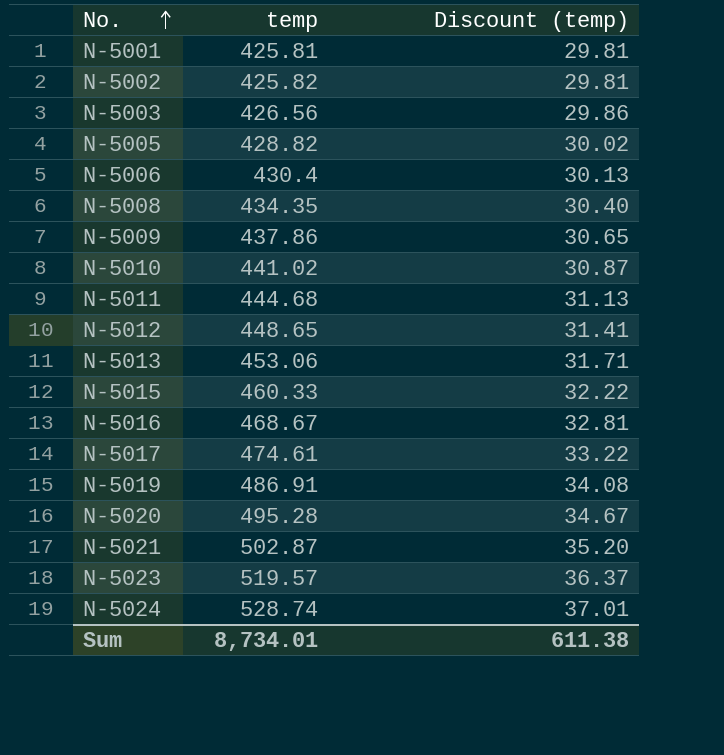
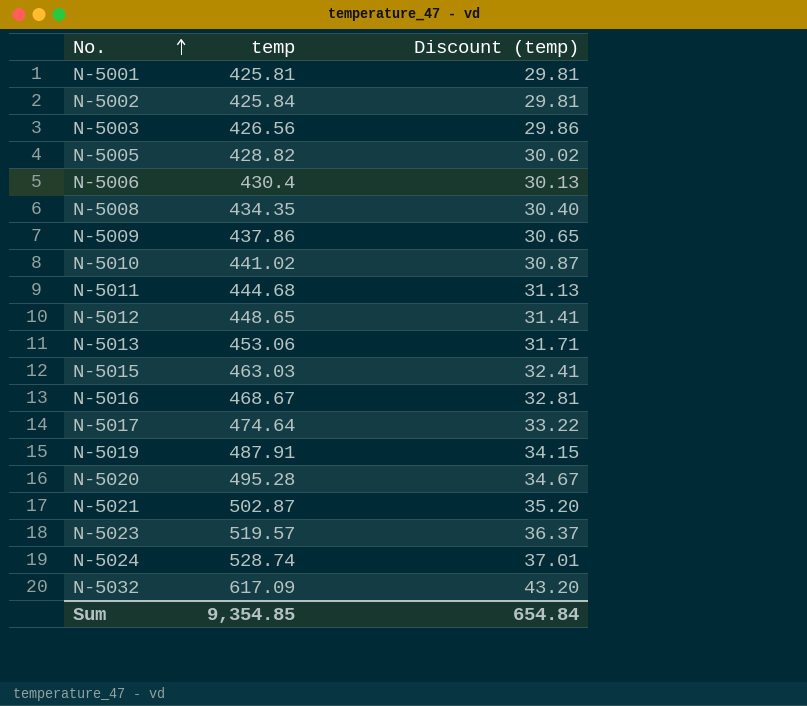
N-5002 | temp: 425.82 -> 425.84
N-5015 | temp: 460.33 -> 463.03
N-5015 | Discount (temp): 32.22 -> 32.41
N-5017 | temp: 474.61 -> 474.64
N-5019 | temp: 486.91 -> 487.91
N-5019 | Discount (temp): 34.08 -> 34.15
row N-5032: none -> 617.09 | 43.20
Sum | temp: 8,734.01 -> 9,354.85
Sum | Discount (temp): 611.38 -> 654.84

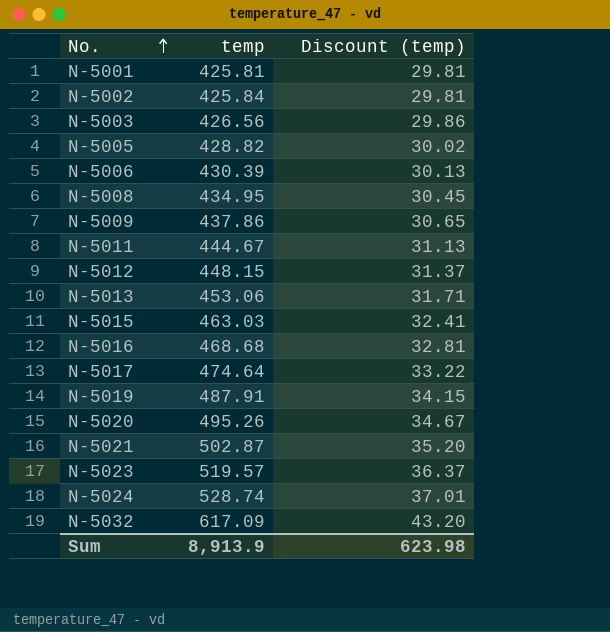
row N-5010: 441.02 | 30.87 -> none
N-5006 | temp: 430.4 -> 430.39
N-5008 | temp: 434.35 -> 434.95
N-5008 | Discount (temp): 30.40 -> 30.45
N-5011 | temp: 444.68 -> 444.67
N-5012 | temp: 448.65 -> 448.15
N-5012 | Discount (temp): 31.41 -> 31.37
N-5016 | temp: 468.67 -> 468.68
N-5020 | temp: 495.28 -> 495.26
Sum | temp: 9,354.85 -> 8,913.9
Sum | Discount (temp): 654.84 -> 623.98

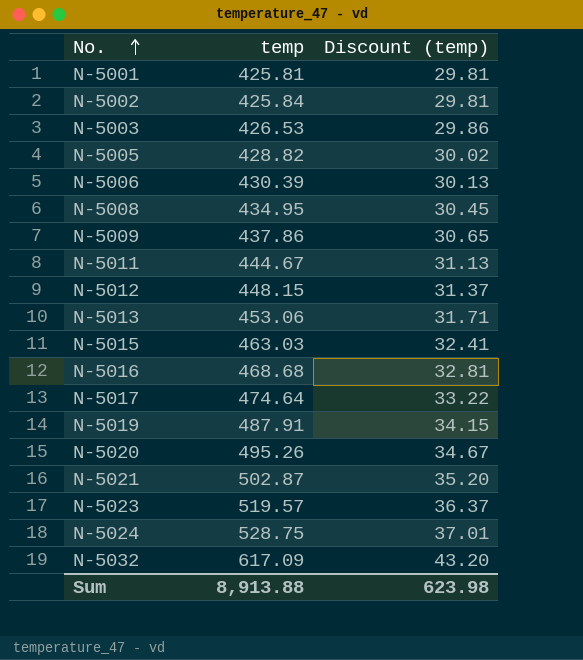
N-5003 | temp: 426.56 -> 426.53
N-5024 | temp: 528.74 -> 528.75
Sum | temp: 8,913.9 -> 8,913.88

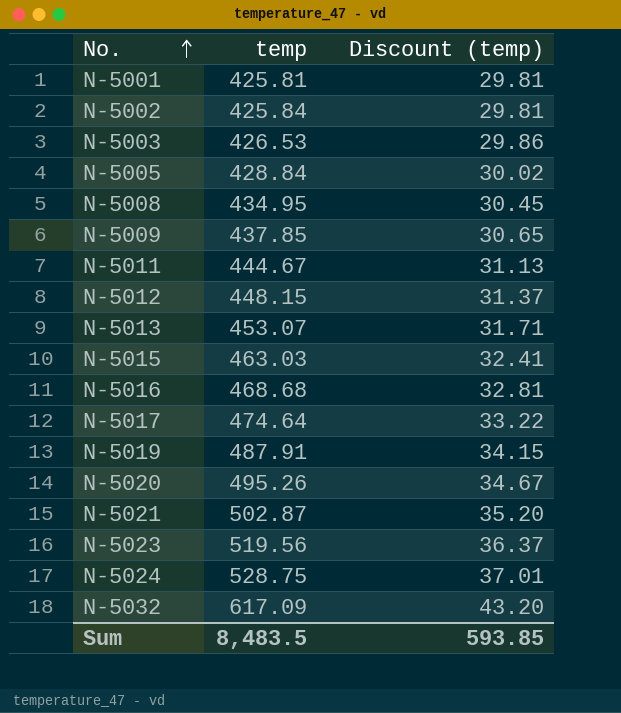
row N-5006: 430.39 | 30.13 -> none
N-5005 | temp: 428.82 -> 428.84
N-5009 | temp: 437.86 -> 437.85
N-5013 | temp: 453.06 -> 453.07
N-5023 | temp: 519.57 -> 519.56
Sum | temp: 8,913.88 -> 8,483.5
Sum | Discount (temp): 623.98 -> 593.85

